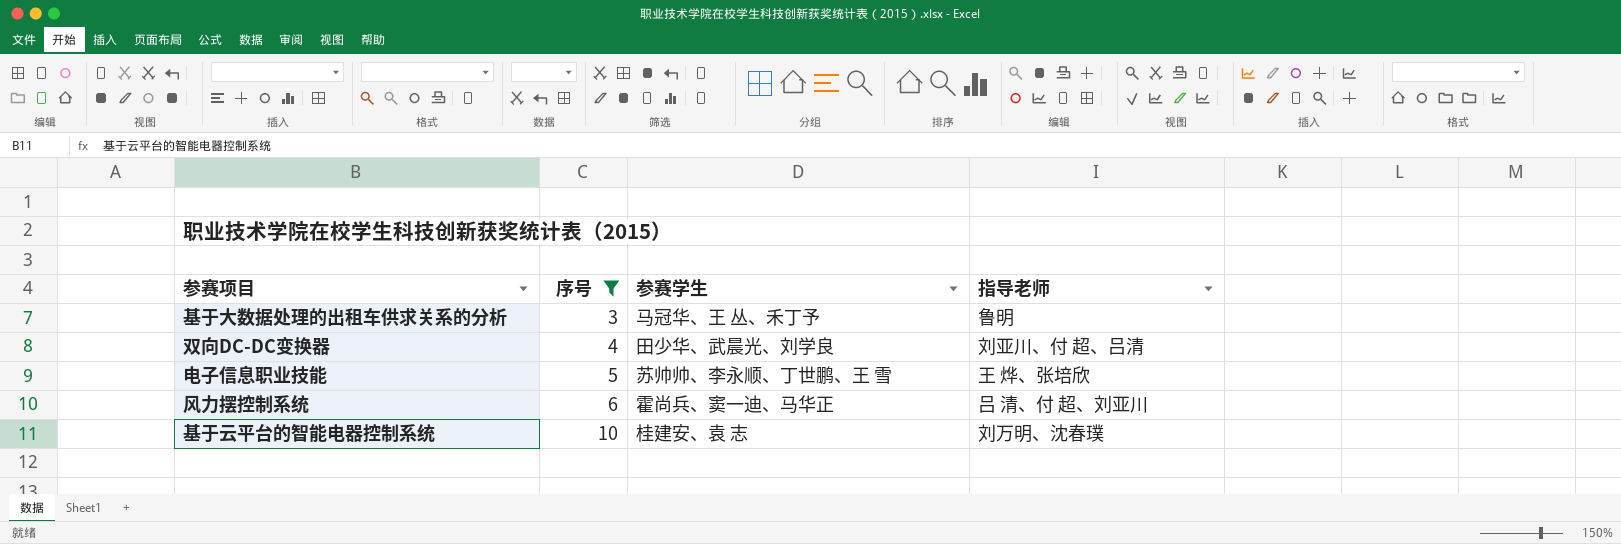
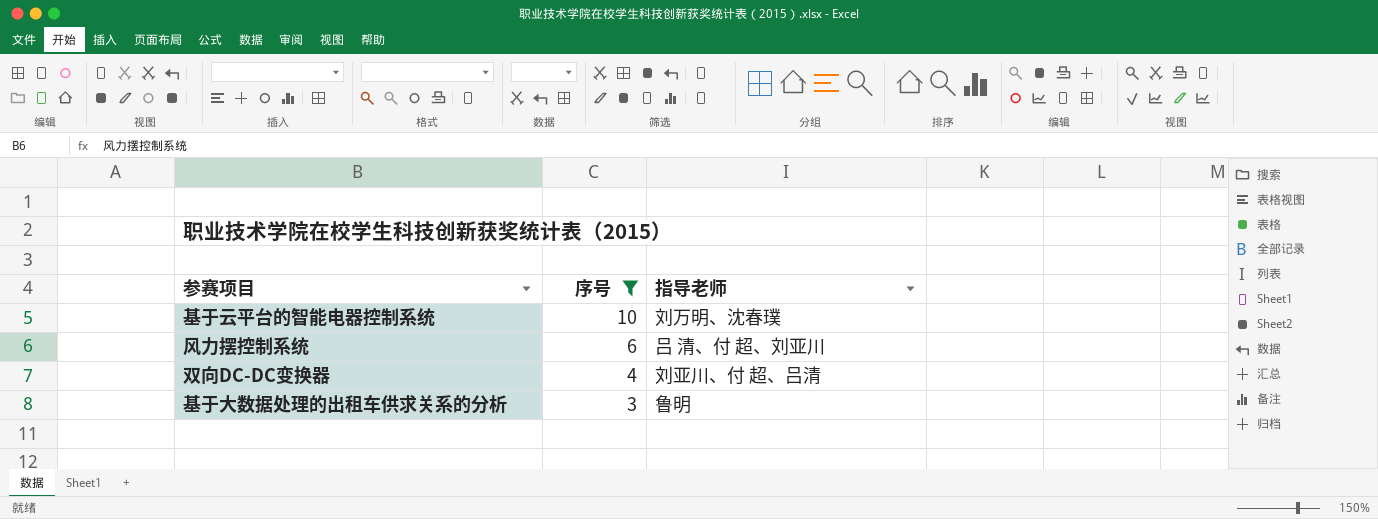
row order: 序号 ascending -> 序号 descending
column 参赛学生 | position: 3 -> none
row 电子信息职业技能: 5 | 苏帅帅、李永顺、丁世鹏、王 雪 | 王 烨、张培欣 -> none

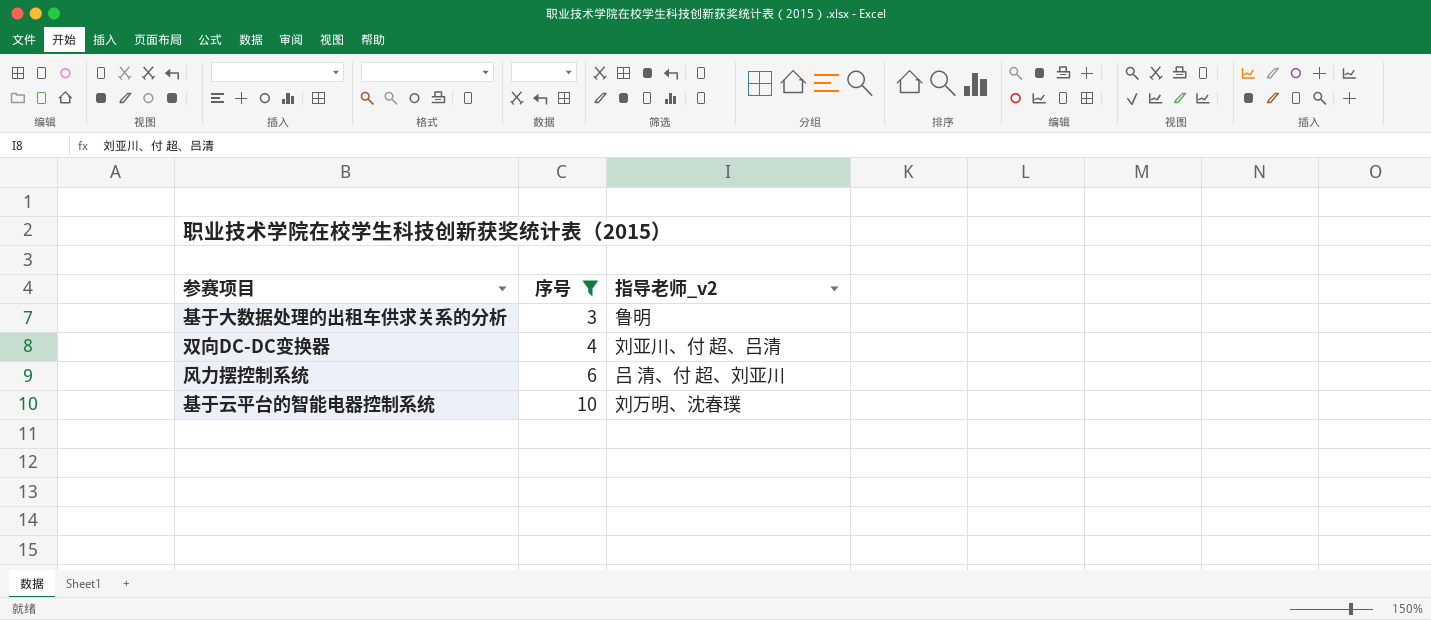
row order: 序号 descending -> 序号 ascending
column name: 指导老师 -> 指导老师_v2

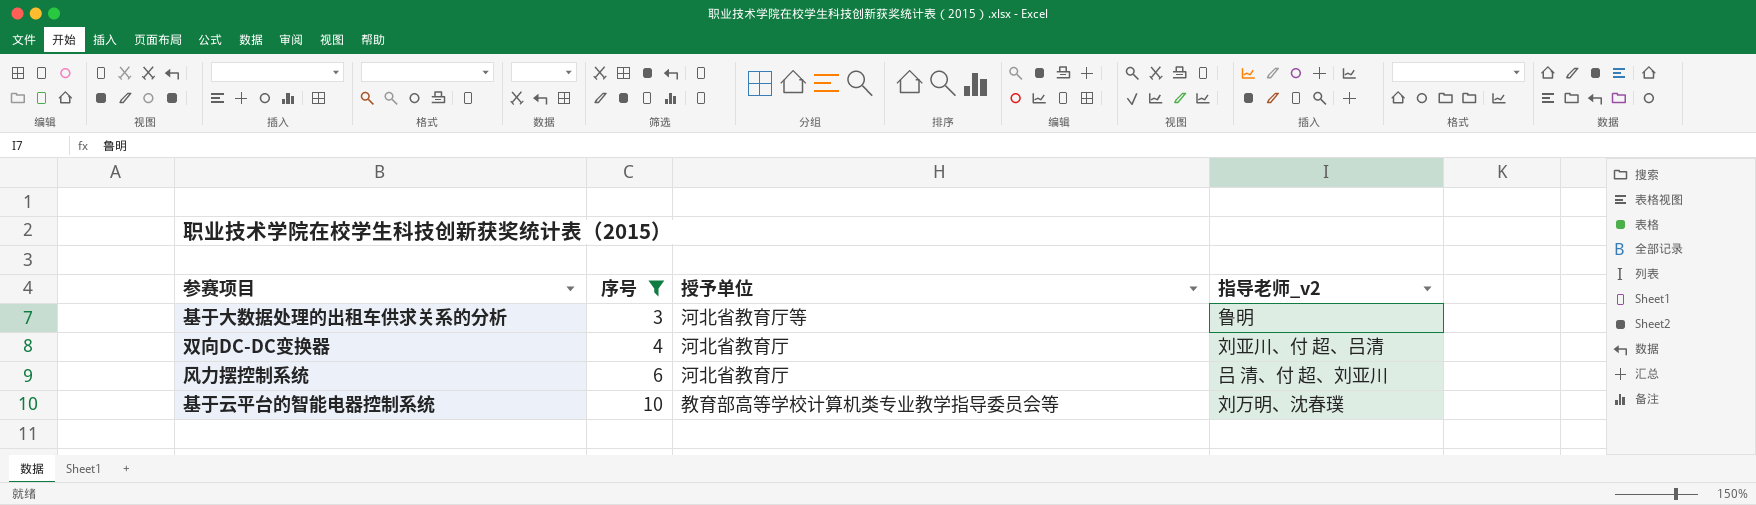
column 授予单位 | position: none -> 3

